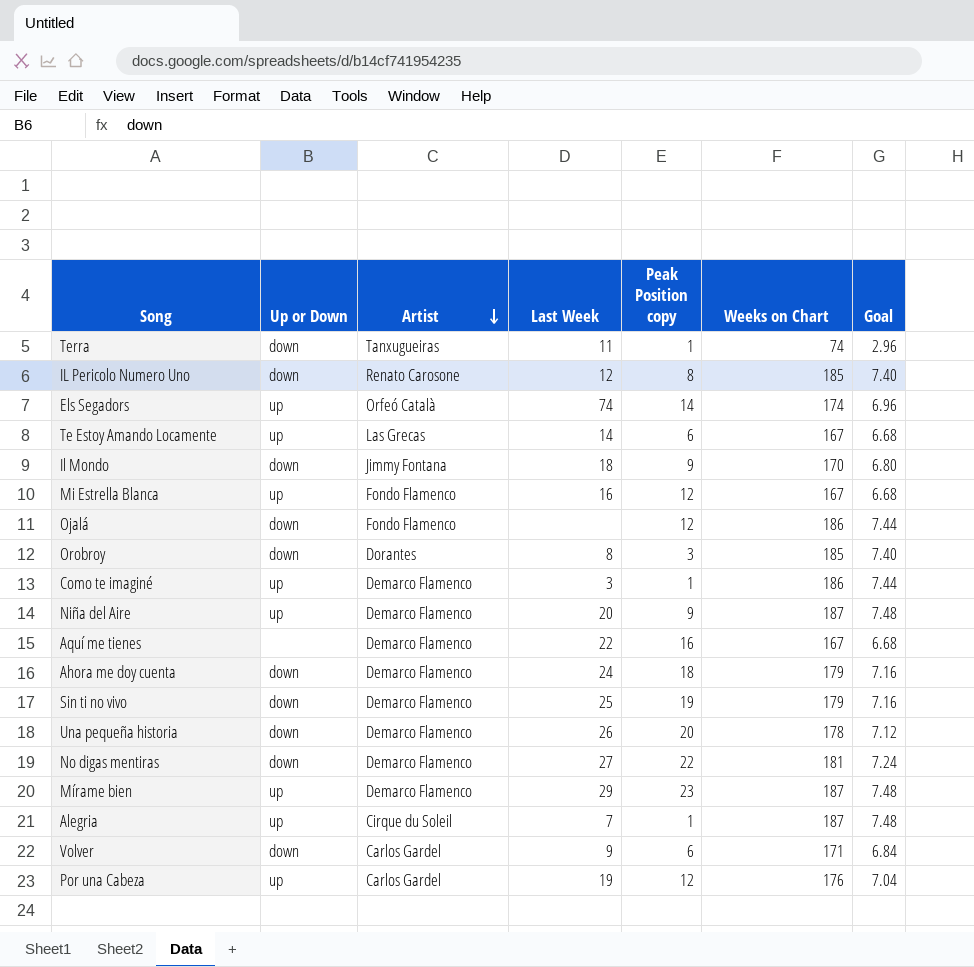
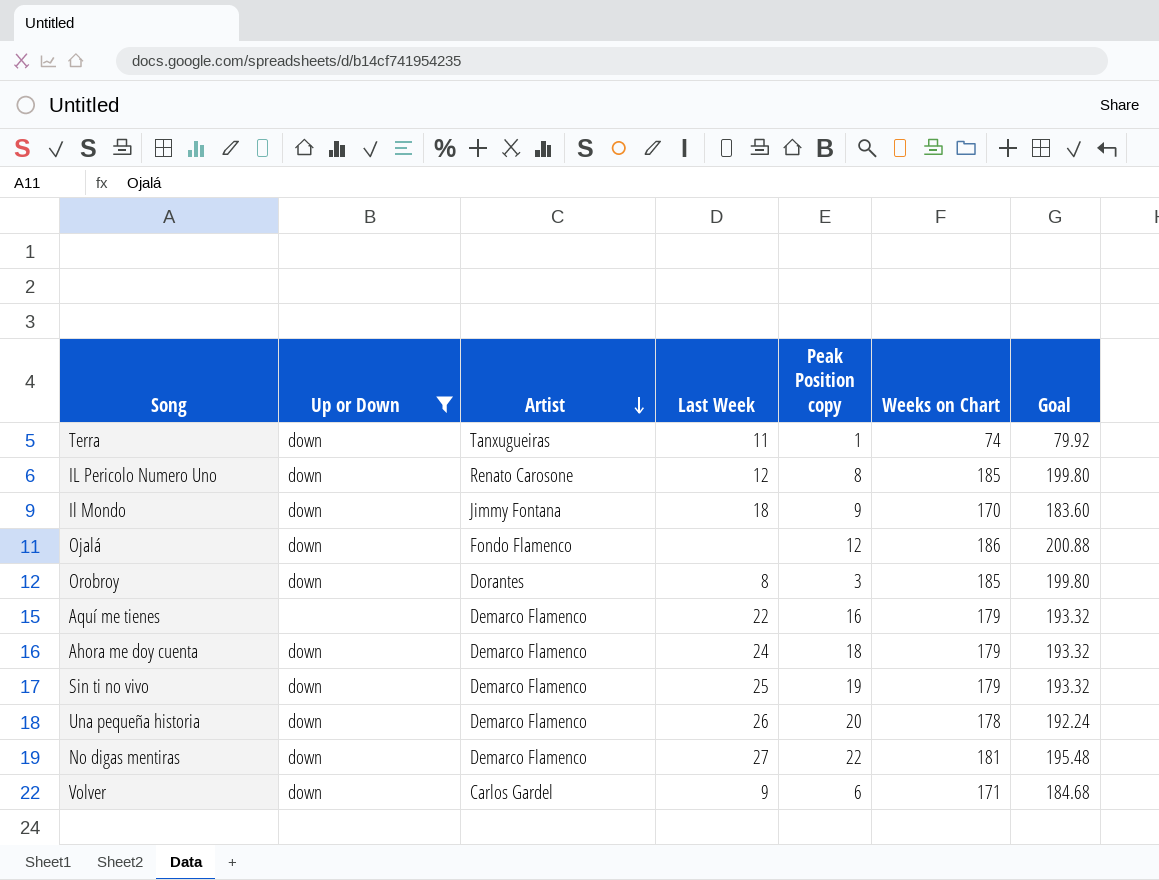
filter: none -> Up or Down != up
column Goal | formula: [Weeks on Chart] * 0.04 -> [Weeks on Chart] * 1.08
Aquí me tienes | Weeks on Chart: 167 -> 179

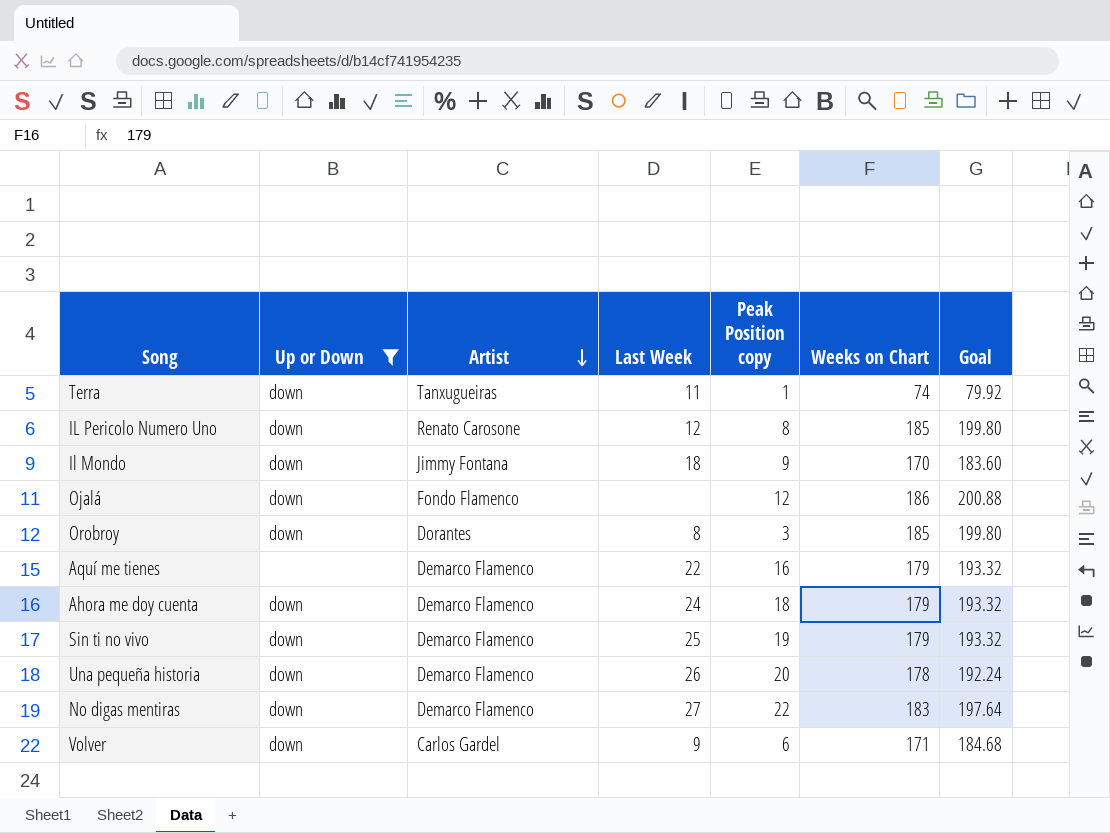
No digas mentiras | Weeks on Chart: 181 -> 183
No digas mentiras | Goal: 195.48 -> 197.64

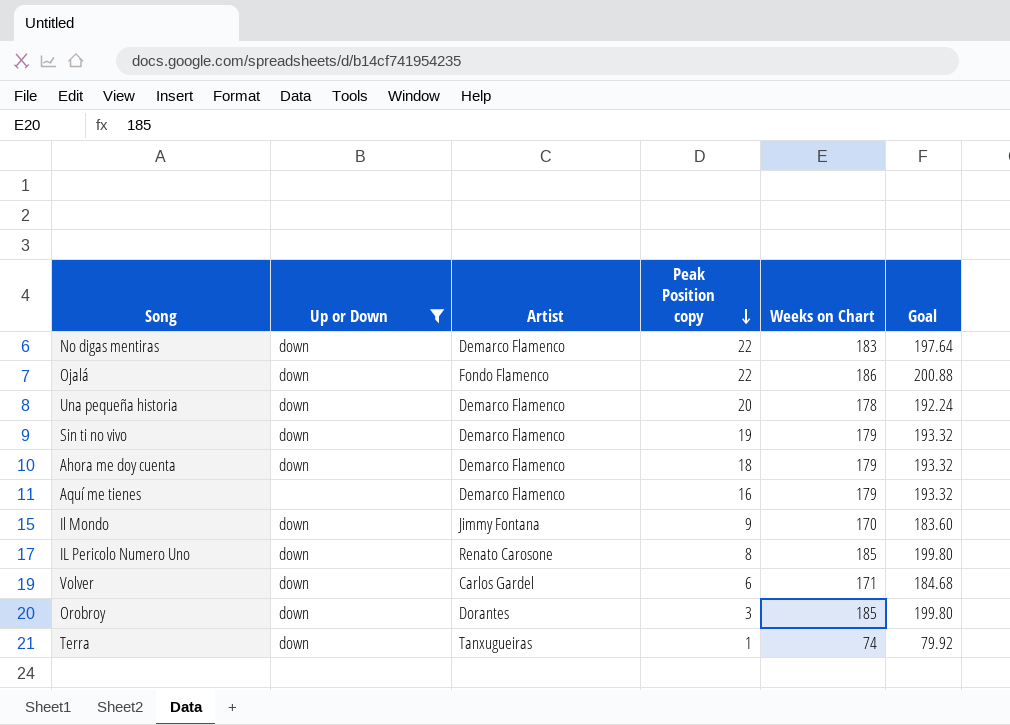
row order: Artist descending -> Peak Position copy descending
column Last Week | position: 4 -> none
Ojalá | Peak Position copy: 12 -> 22

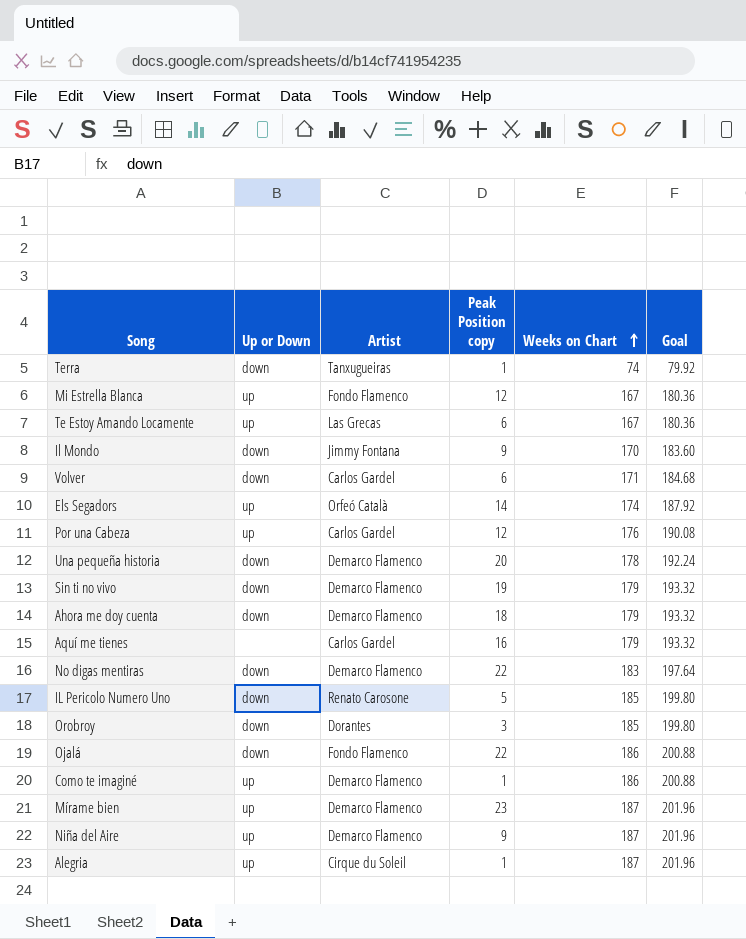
filter: Up or Down != up -> none
row order: Peak Position copy descending -> Weeks on Chart ascending
Aquí me tienes | Artist: Demarco Flamenco -> Carlos Gardel
IL Pericolo Numero Uno | Peak Position copy: 8 -> 5

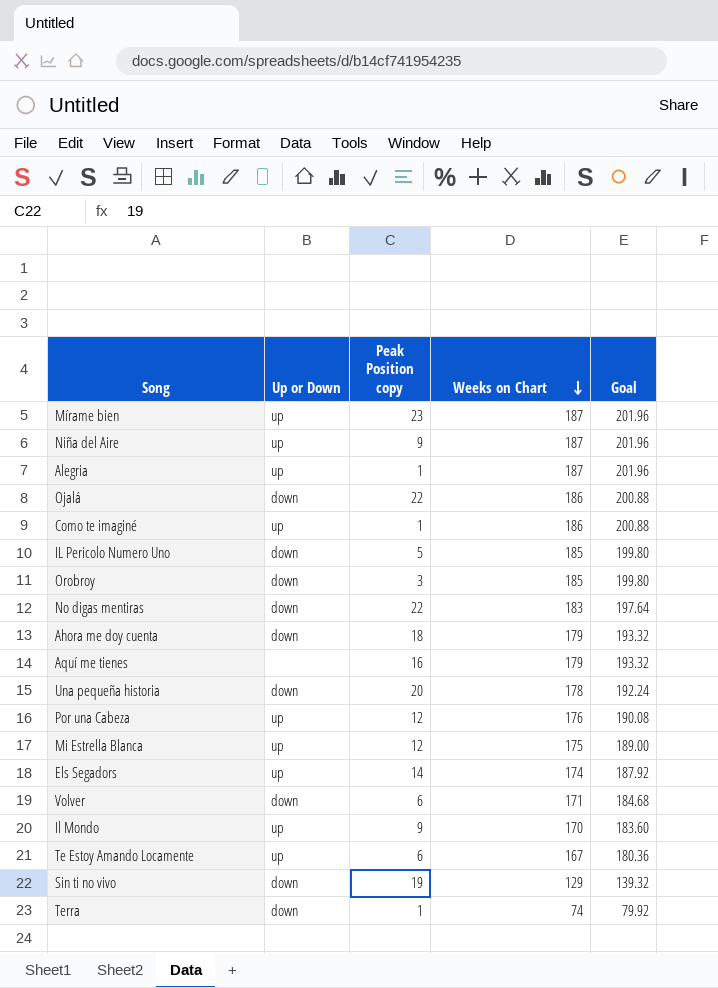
row order: Weeks on Chart ascending -> Weeks on Chart descending
column Artist | position: 3 -> none
Mi Estrella Blanca | Weeks on Chart: 167 -> 175
Mi Estrella Blanca | Goal: 180.36 -> 189.00
Il Mondo | Up or Down: down -> up
Sin ti no vivo | Weeks on Chart: 179 -> 129
Sin ti no vivo | Goal: 193.32 -> 139.32

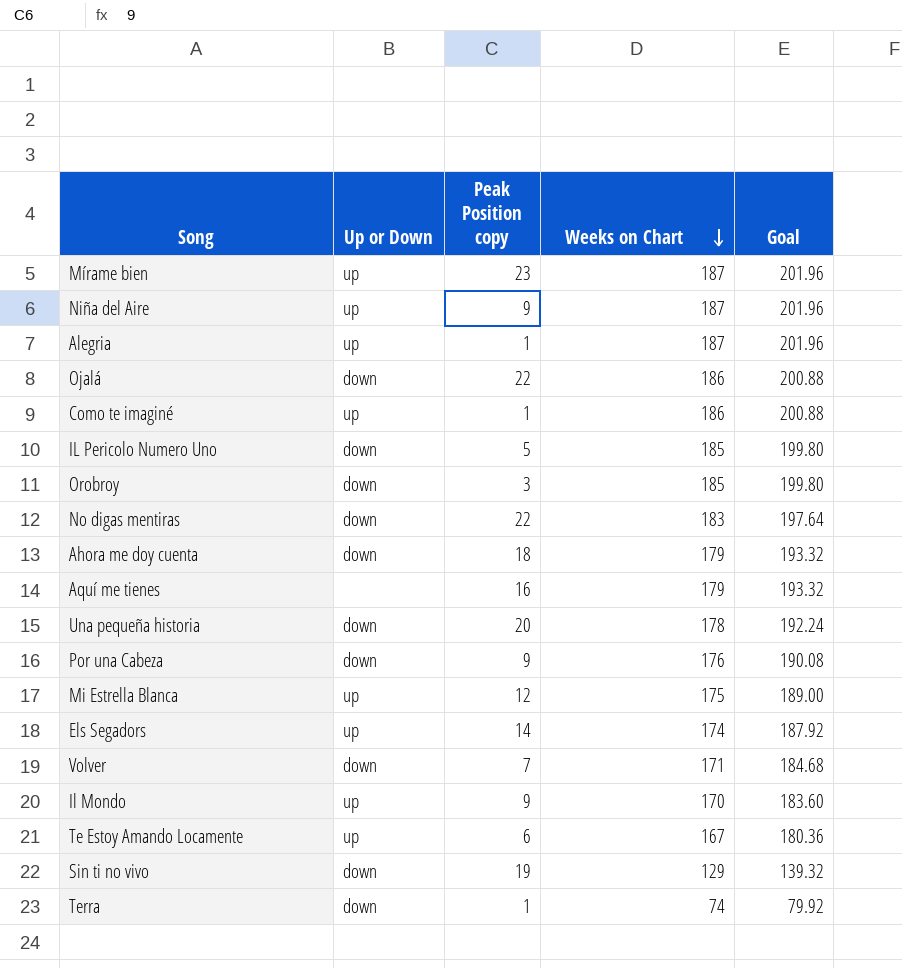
Por una Cabeza | Up or Down: up -> down
Por una Cabeza | Peak Position copy: 12 -> 9
Volver | Peak Position copy: 6 -> 7

